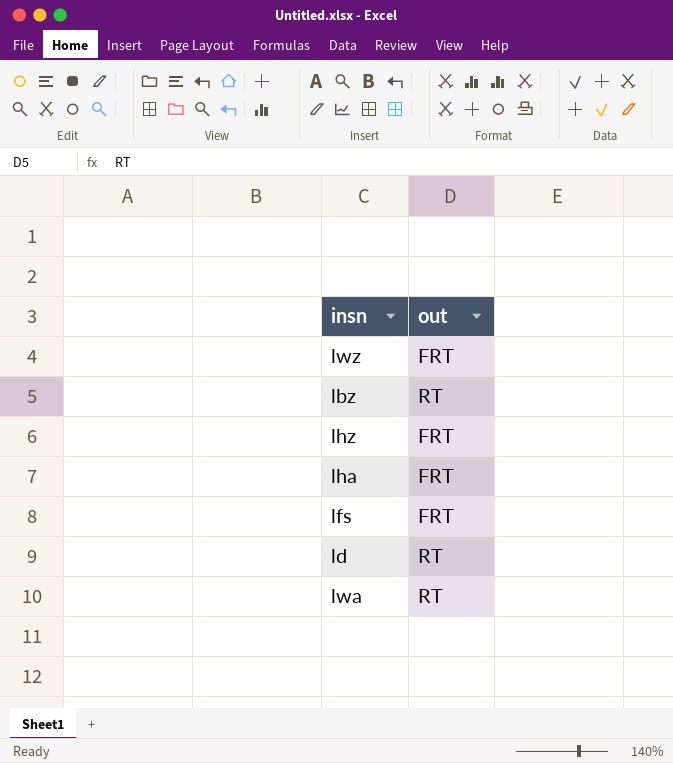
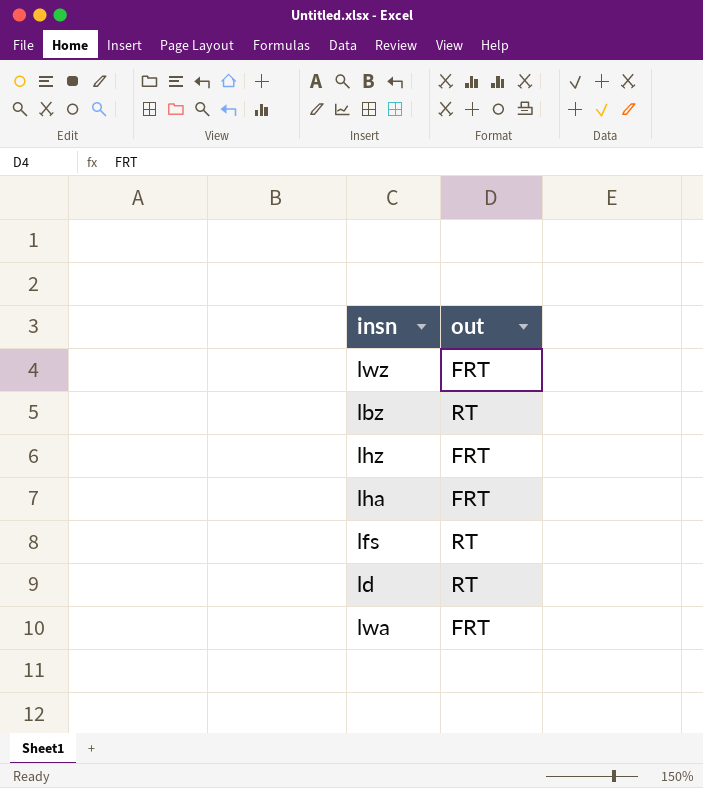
lfs | out: FRT -> RT
lwa | out: RT -> FRT

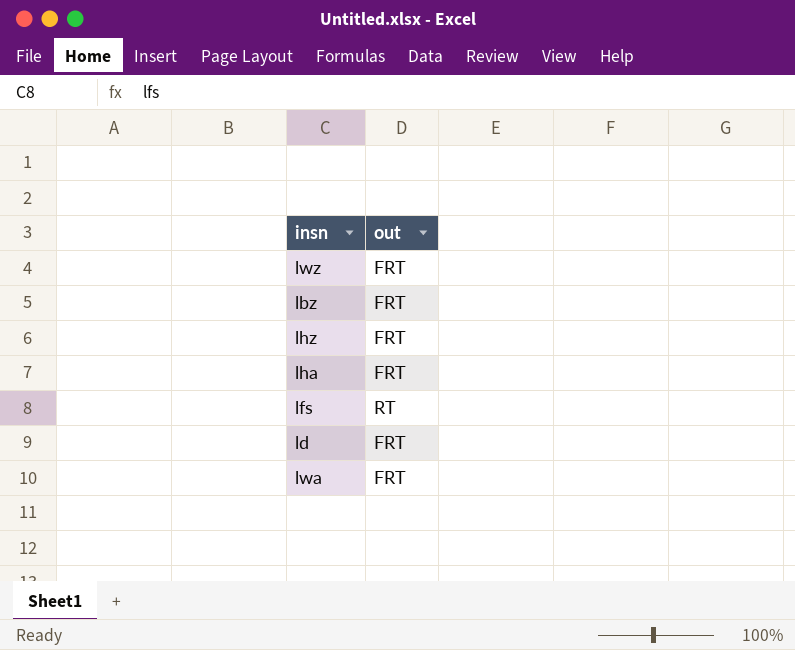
lbz | out: RT -> FRT
ld | out: RT -> FRT

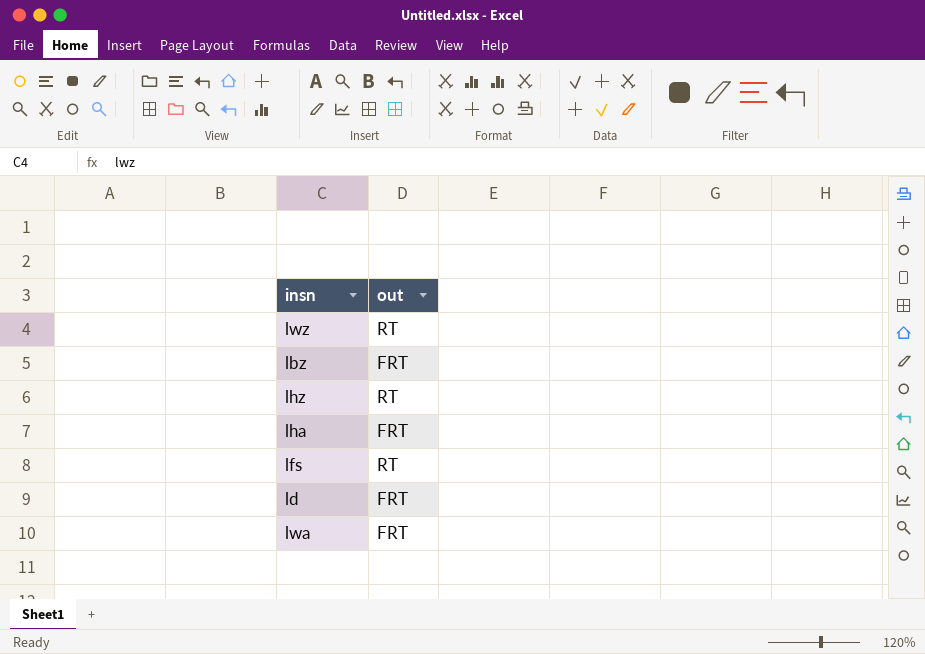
lwz | out: FRT -> RT
lhz | out: FRT -> RT

